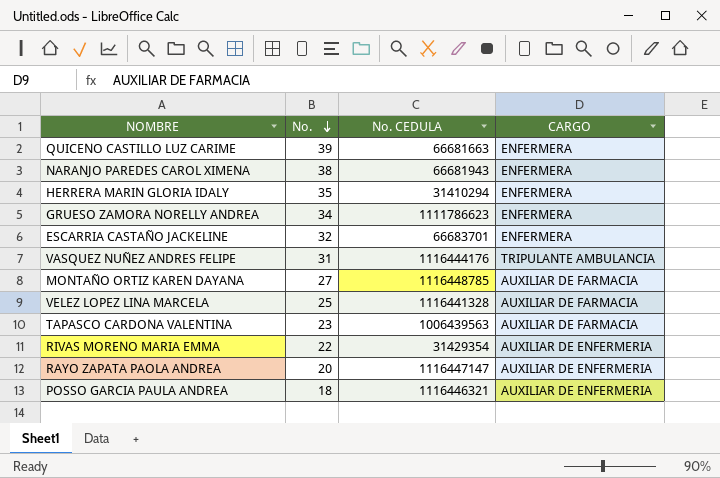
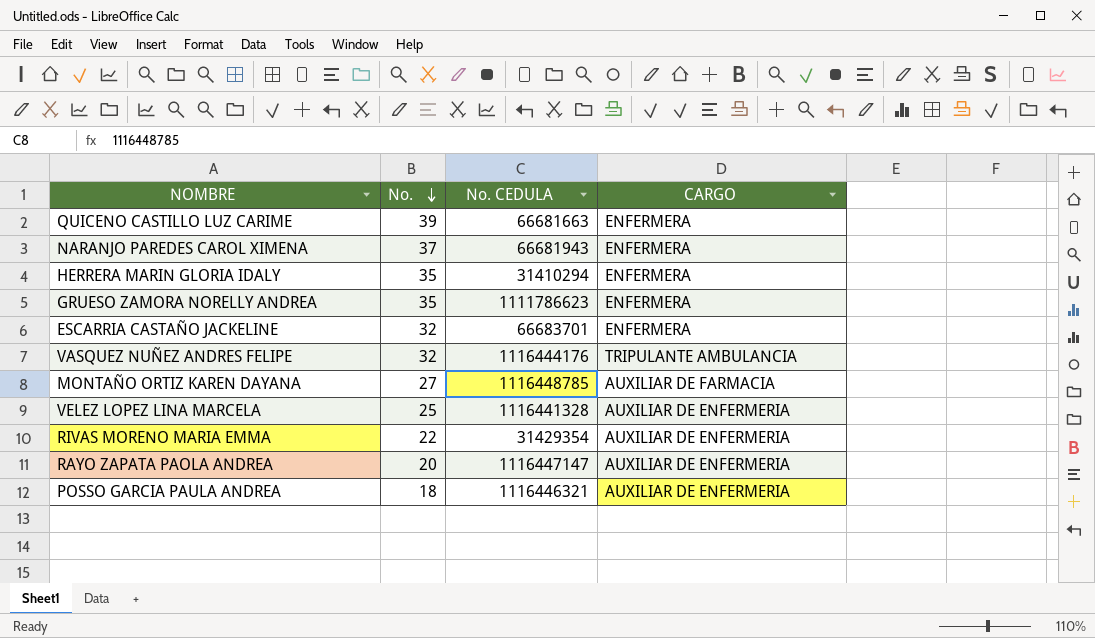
row TAPASCO CARDONA VALENTINA: 23 | 1006439563 | AUXILIAR DE FARMACIA -> none
NARANJO PAREDES CAROL XIMENA | No.: 38 -> 37
GRUESO ZAMORA NORELLY ANDREA | No.: 34 -> 35
VASQUEZ NUÑEZ ANDRES FELIPE | No.: 31 -> 32
VELEZ LOPEZ LINA MARCELA | CARGO: AUXILIAR DE FARMACIA -> AUXILIAR DE ENFERMERIA

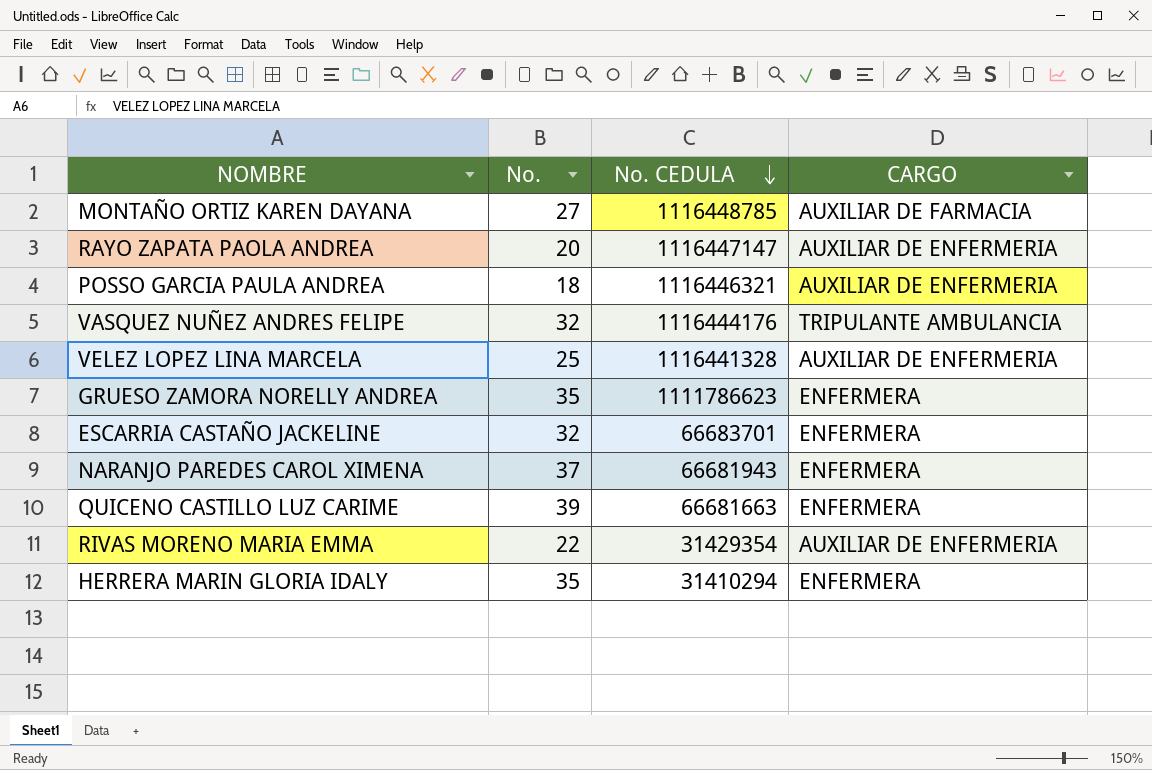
row order: No. descending -> No. CEDULA descending

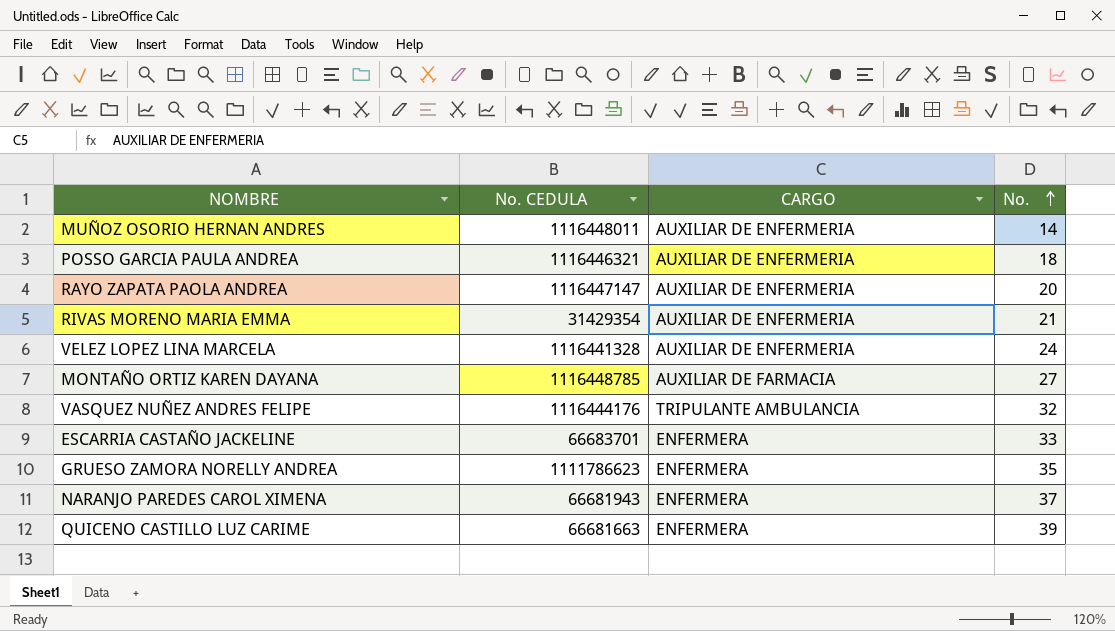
row order: No. CEDULA descending -> No. ascending
column No. | position: 2 -> 4
row HERRERA MARIN GLORIA IDALY: 35 | 31410294 | ENFERMERA -> none
row MUÑOZ OSORIO HERNAN ANDRES: none -> 1116448011 | AUXILIAR DE ENFERMERIA | 14
RIVAS MORENO MARIA EMMA | No.: 22 -> 21
VELEZ LOPEZ LINA MARCELA | No.: 25 -> 24
ESCARRIA CASTAÑO JACKELINE | No.: 32 -> 33

